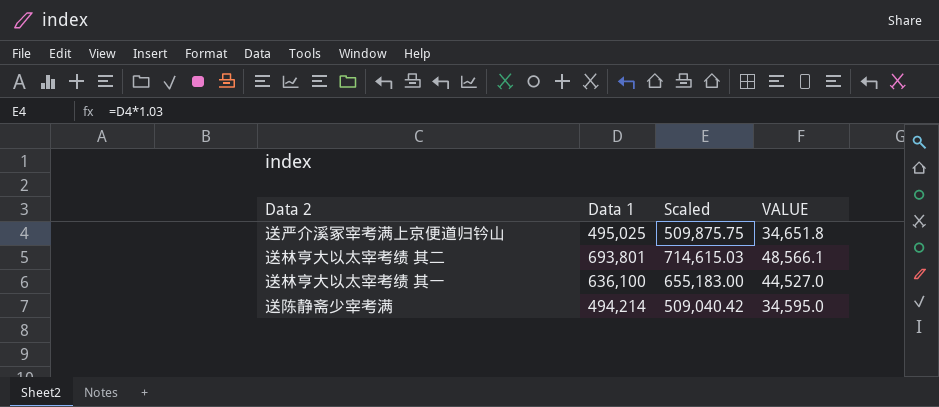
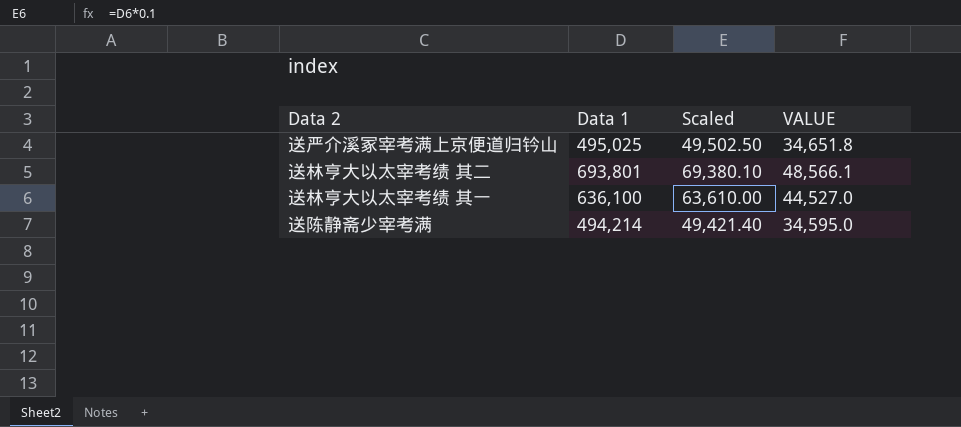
column Scaled | formula: [Data 1] * 1.03 -> [Data 1] * 0.1

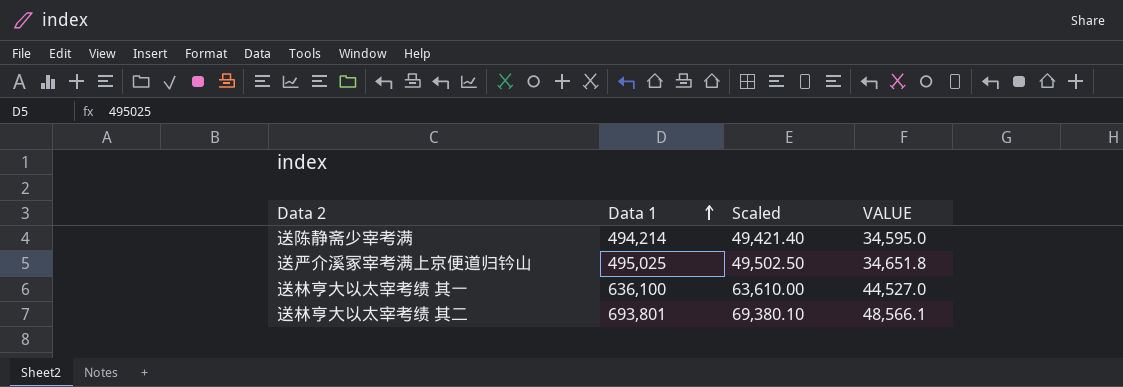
row order: none -> Data 1 ascending

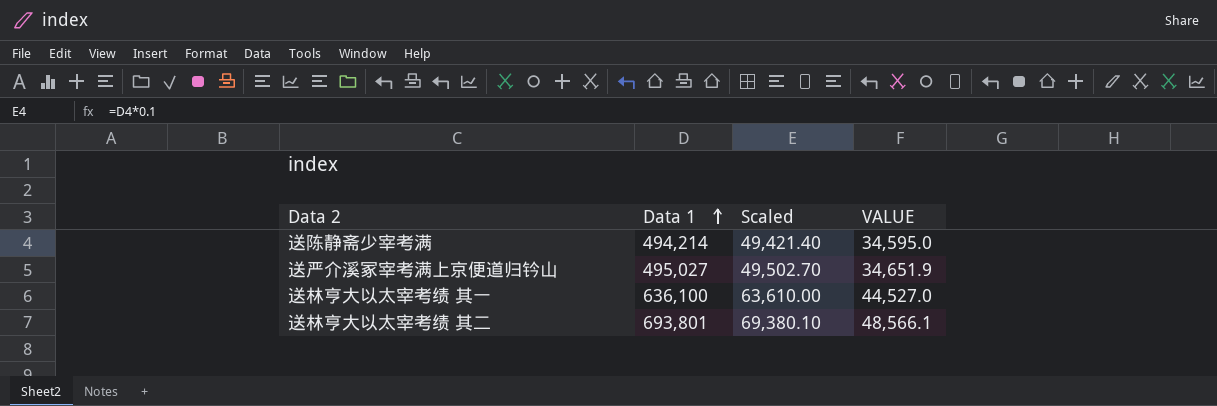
送严介溪冢宰考满上京便道归钤山 | Data 1: 495,025 -> 495,027
送严介溪冢宰考满上京便道归钤山 | Scaled: 49,502.50 -> 49,502.70
送严介溪冢宰考满上京便道归钤山 | VALUE: 34,651.8 -> 34,651.9

